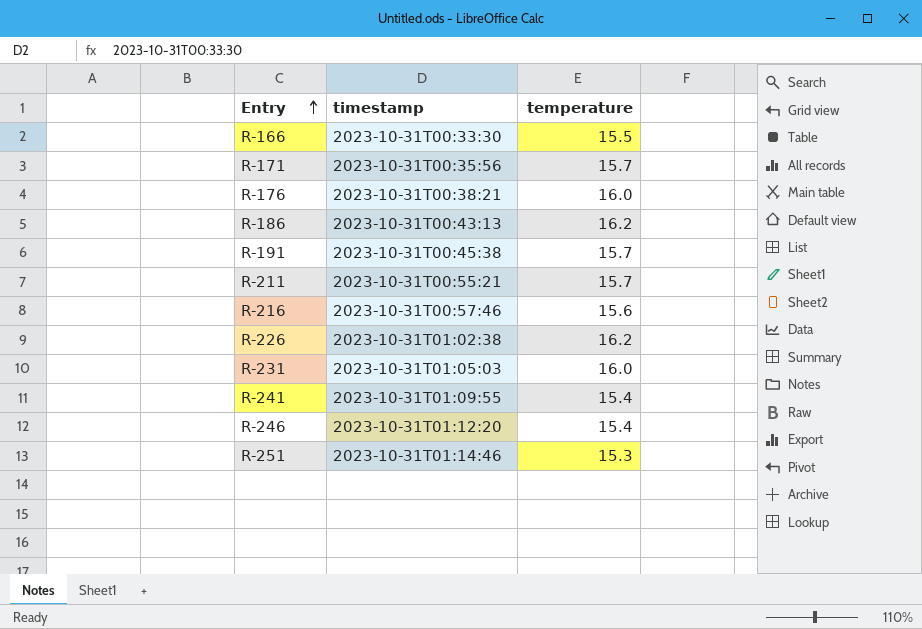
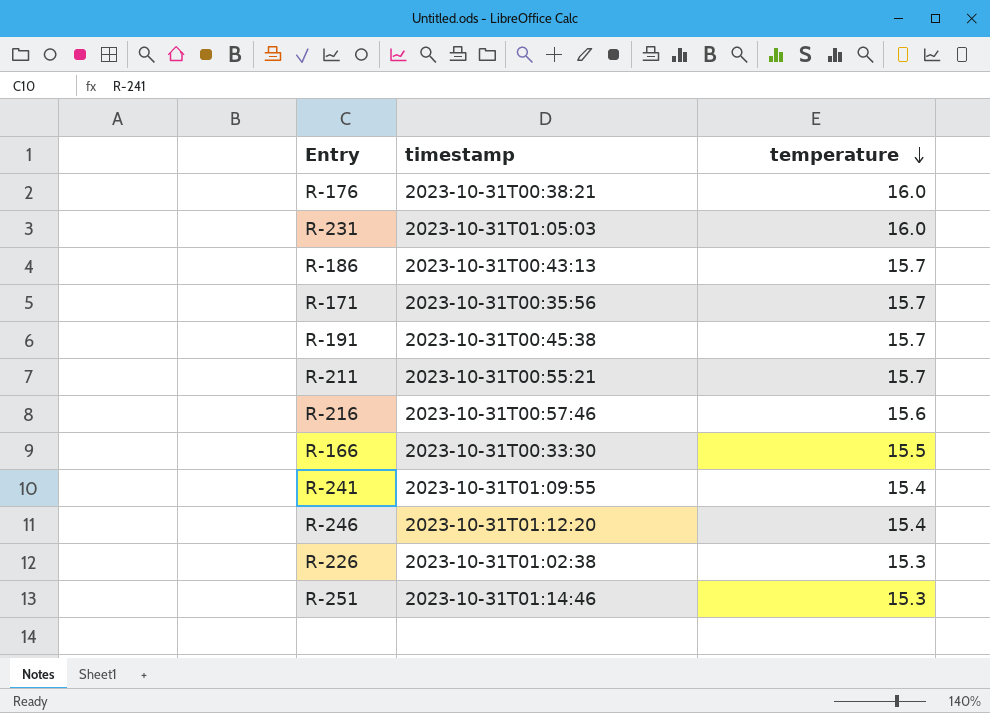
row order: Entry ascending -> temperature descending
R-186 | temperature: 16.2 -> 15.7
R-226 | temperature: 16.2 -> 15.3

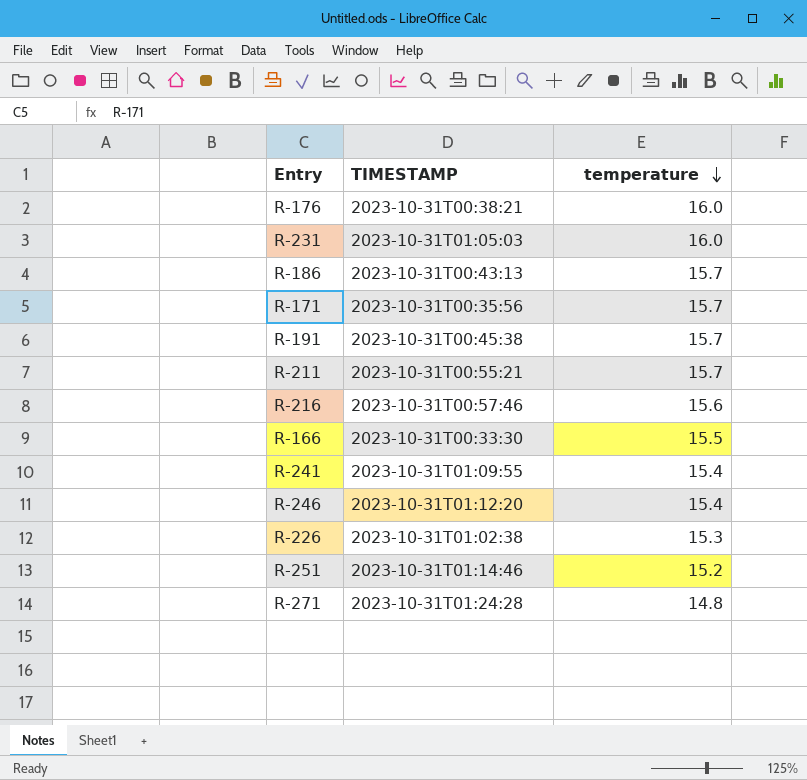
column name: timestamp -> TIMESTAMP
R-251 | temperature: 15.3 -> 15.2
row R-271: none -> 2023-10-31T01:24:28 | 14.8

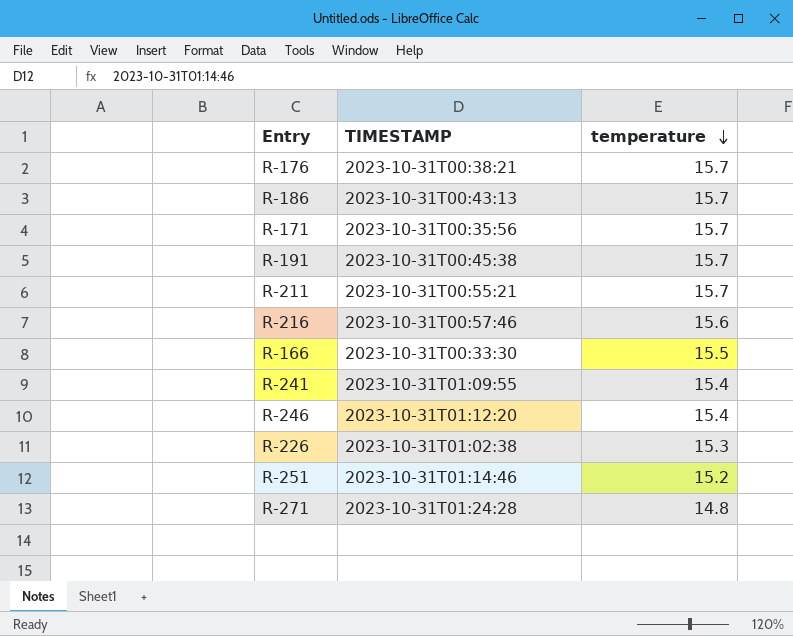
row R-231: 2023-10-31T01:05:03 | 16.0 -> none
R-176 | temperature: 16.0 -> 15.7

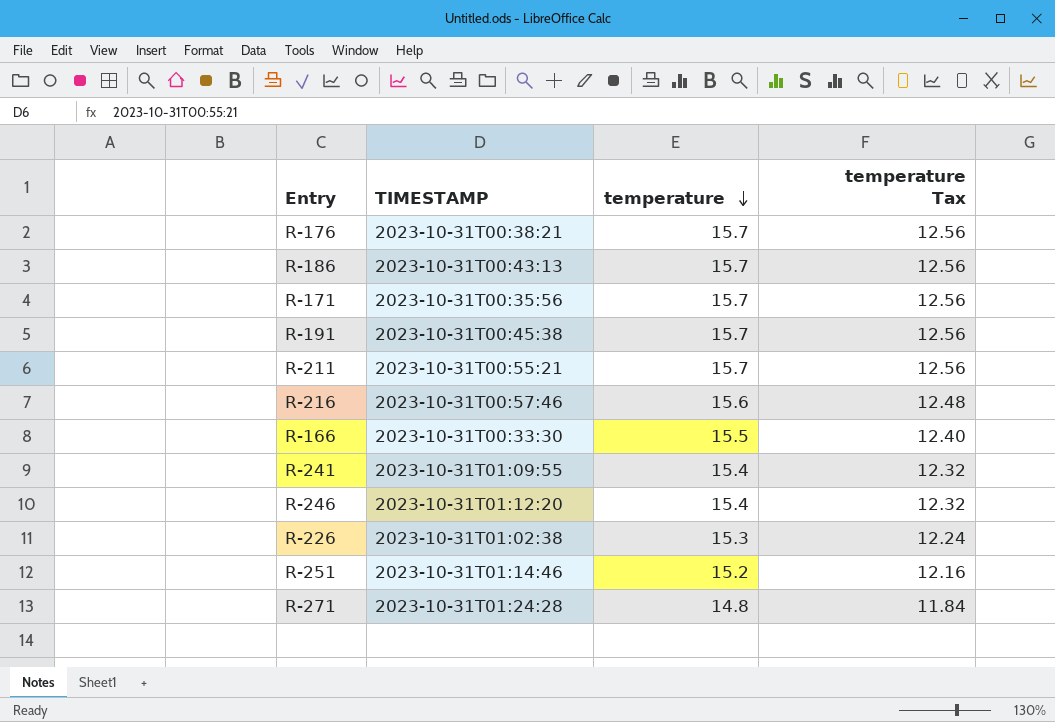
column temperature Tax | formula: none -> [temperature] * 0.8

